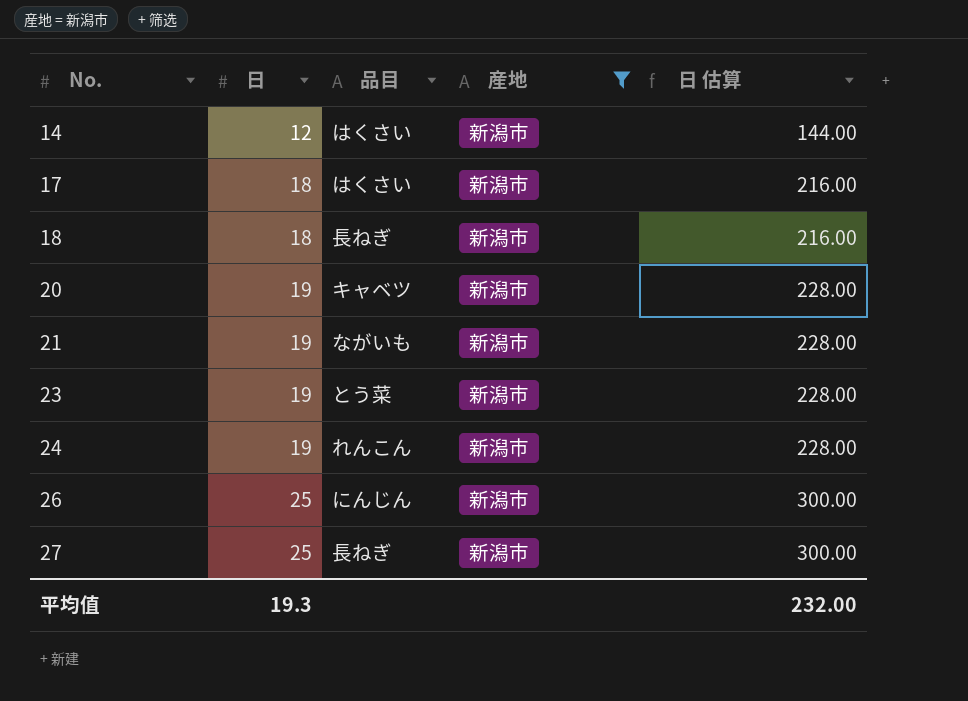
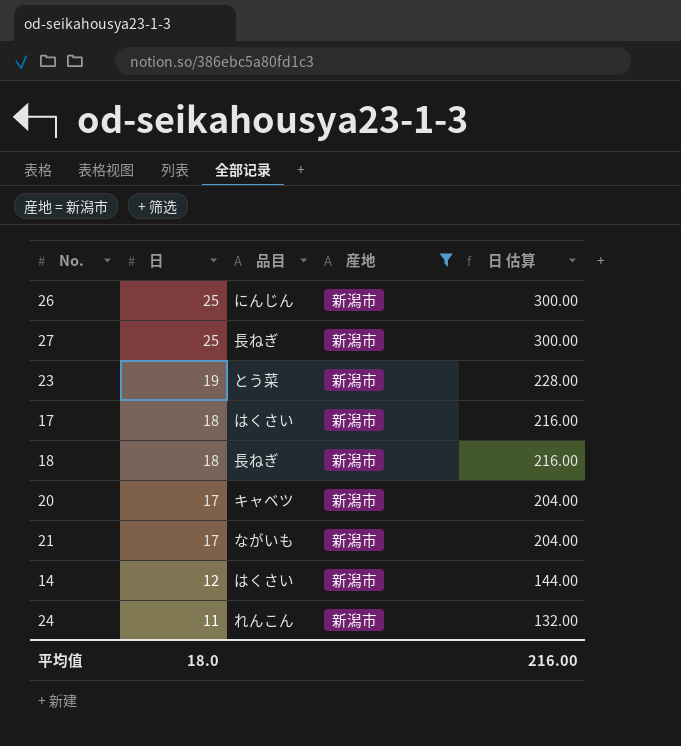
row order: No. ascending -> 日 descending
20 | 日: 19 -> 17
20 | 日 估算: 228.00 -> 204.00
21 | 日: 19 -> 17
21 | 日 估算: 228.00 -> 204.00
24 | 日: 19 -> 11
24 | 日 估算: 228.00 -> 132.00
平均值 | 日: 19.3 -> 18.0
平均值 | 日 估算: 232.00 -> 216.00

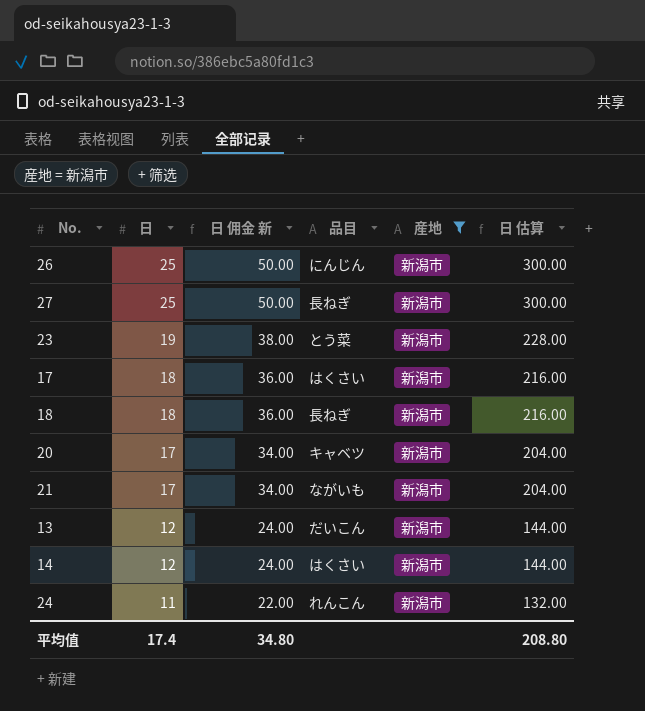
column 日 佣金 新 | formula: none -> [日] * 2
row 13: none -> 12 | 24.00 | だいこん | 新潟市 | 144.00
平均值 | 日: 18.0 -> 17.4
平均值 | 日 估算: 216.00 -> 208.80

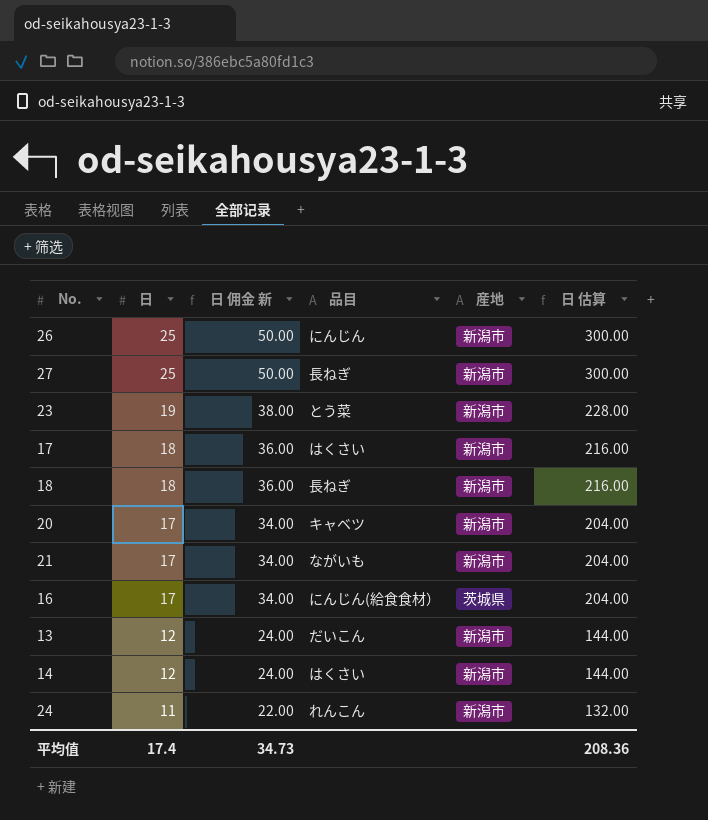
filter: 産地 = 新潟市 -> none
平均值 | 日 佣金 新: 34.80 -> 34.73
平均值 | 日 估算: 208.80 -> 208.36

